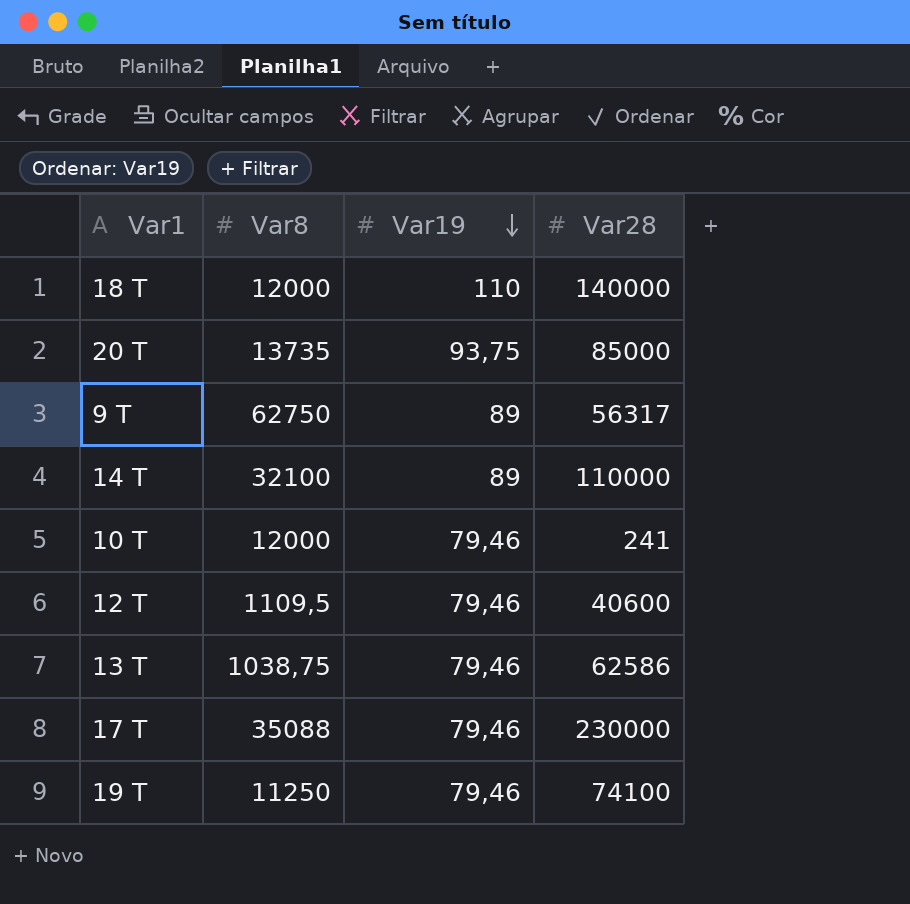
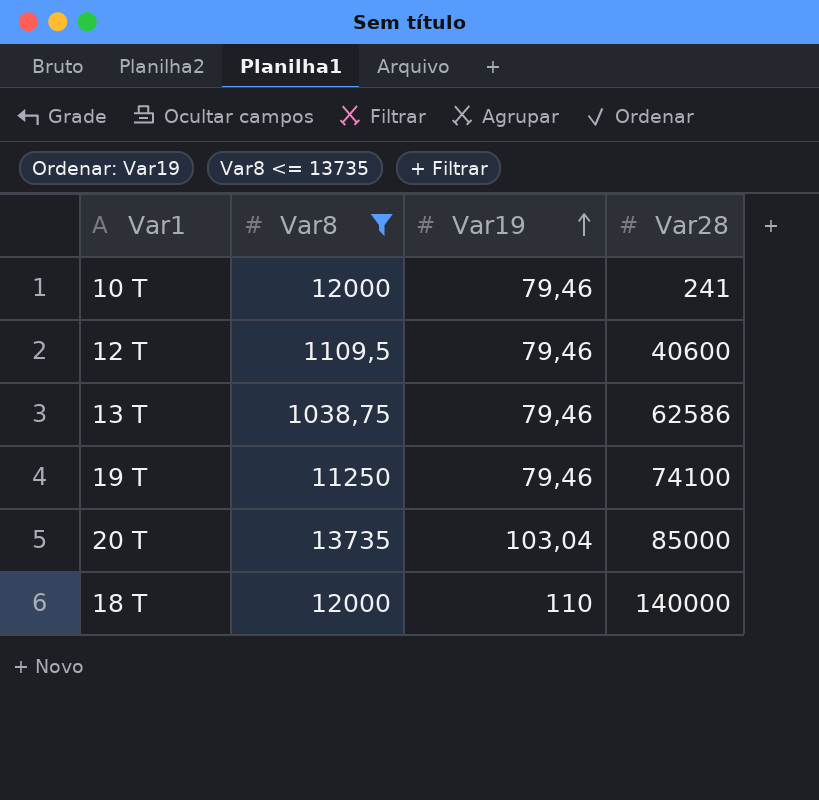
filter: none -> Var8 <= 13735
row order: Var19 descending -> Var19 ascending
20 Т | Var19: 93,75 -> 103,04

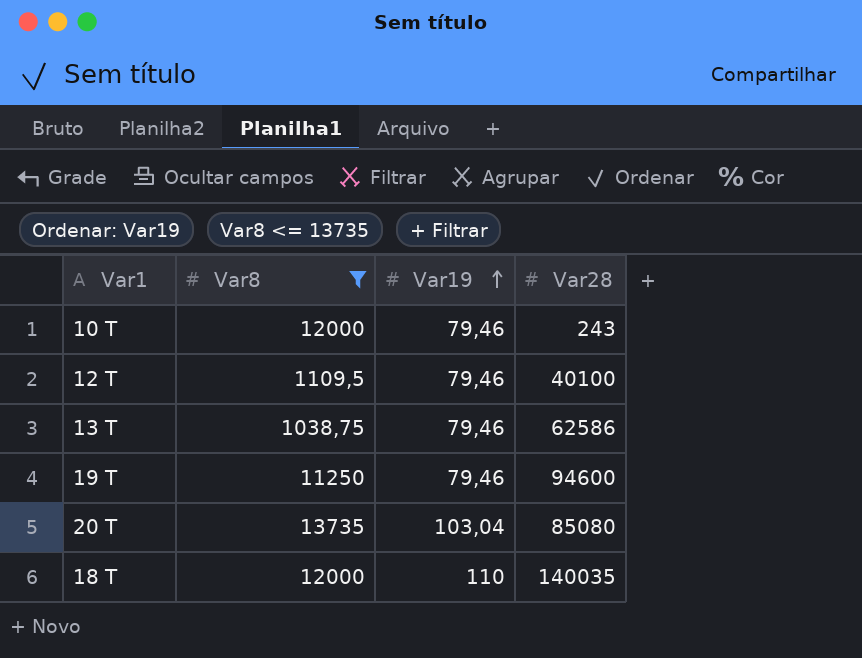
10 Т | Var28: 241 -> 243
12 Т | Var28: 40600 -> 40100
19 Т | Var28: 74100 -> 94600
20 Т | Var28: 85000 -> 85080
18 Т | Var28: 140000 -> 140035

